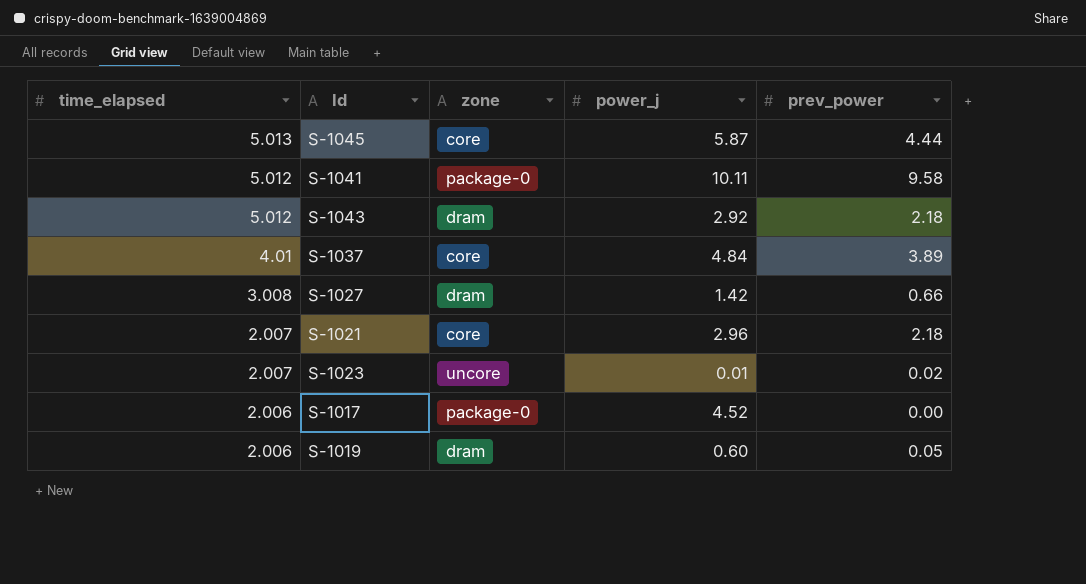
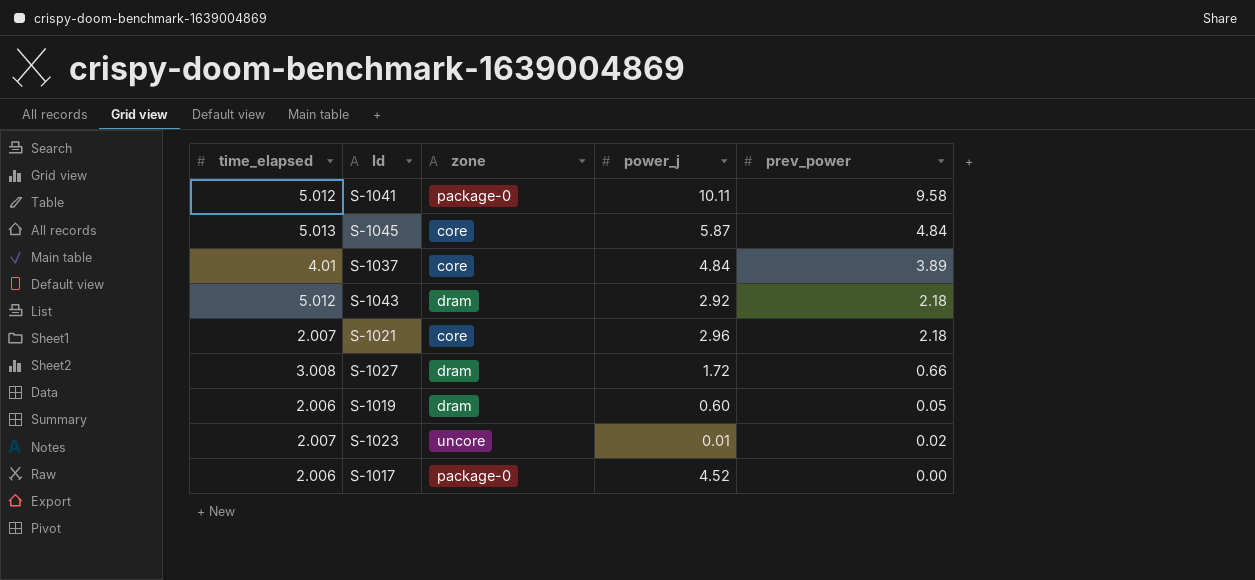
row order: time_elapsed descending -> prev_power descending
S-1045 | prev_power: 4.44 -> 4.84
S-1027 | power_j: 1.42 -> 1.72

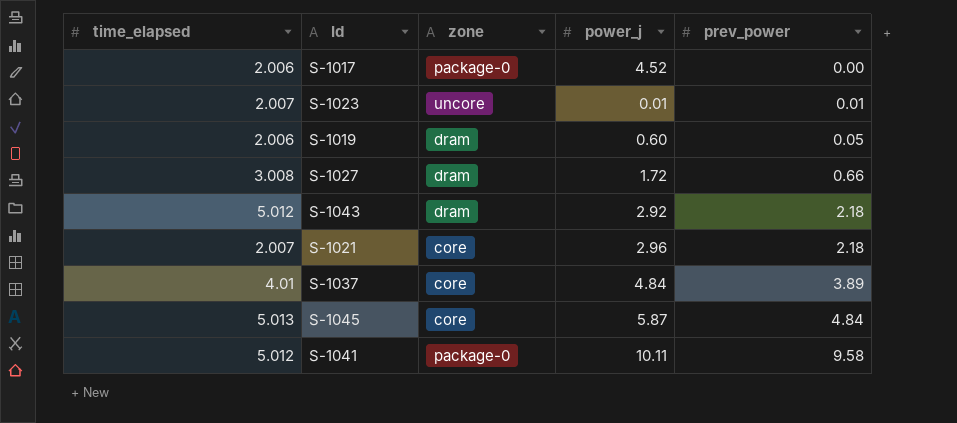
row order: prev_power descending -> prev_power ascending
S-1023 | prev_power: 0.02 -> 0.01

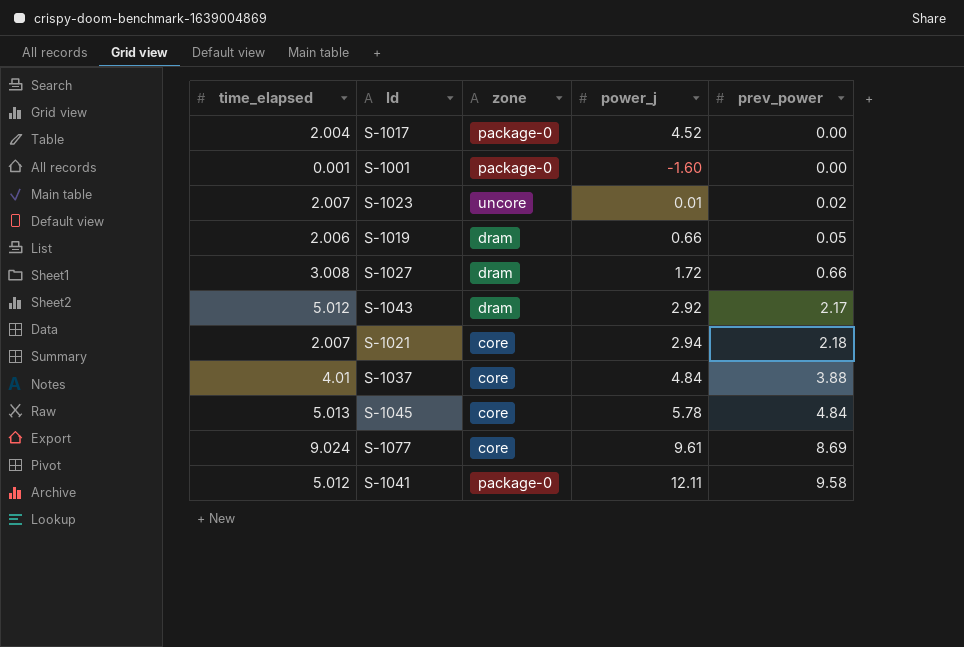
S-1017 | time_elapsed: 2.006 -> 2.004
row S-1001: none -> 0.001 | package-0 | -1.60 | 0.00
S-1023 | prev_power: 0.01 -> 0.02
S-1019 | power_j: 0.60 -> 0.66
S-1043 | prev_power: 2.18 -> 2.17
S-1021 | power_j: 2.96 -> 2.94
S-1037 | prev_power: 3.89 -> 3.88
S-1045 | power_j: 5.87 -> 5.78
row S-1077: none -> 9.024 | core | 9.61 | 8.69
S-1041 | power_j: 10.11 -> 12.11

